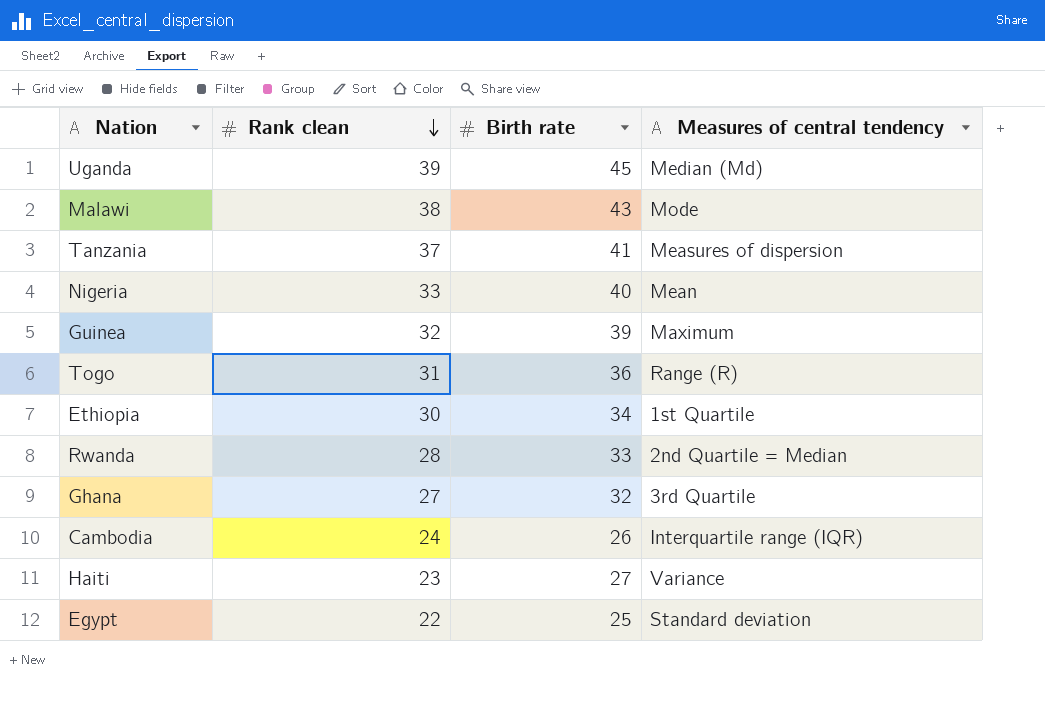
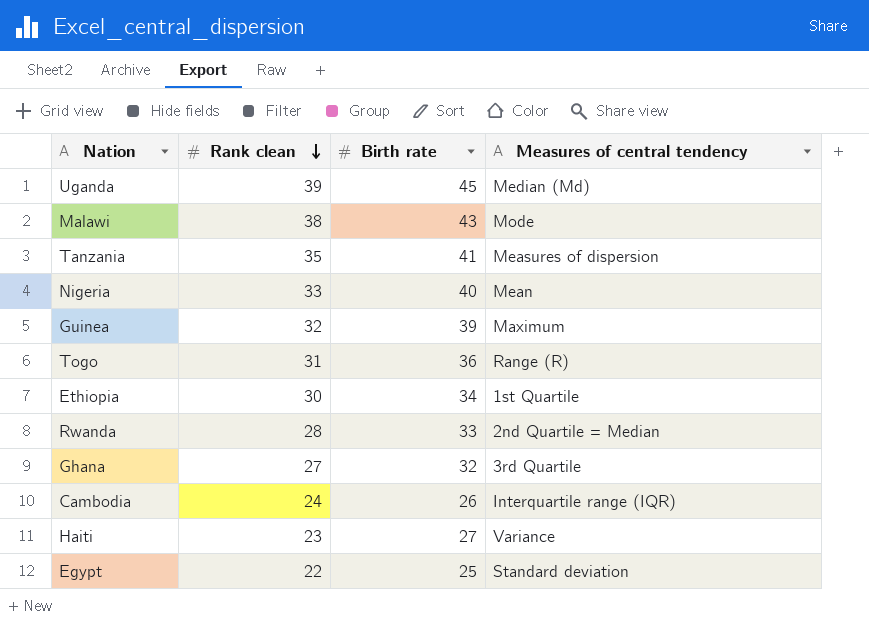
Tanzania | Rank clean: 37 -> 35

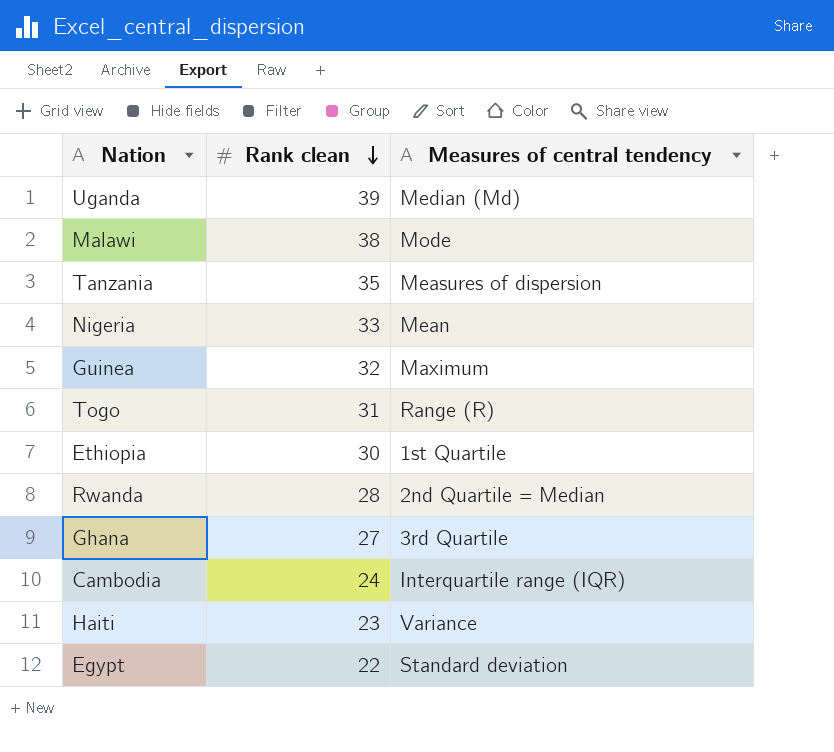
column Birth rate | position: 3 -> none

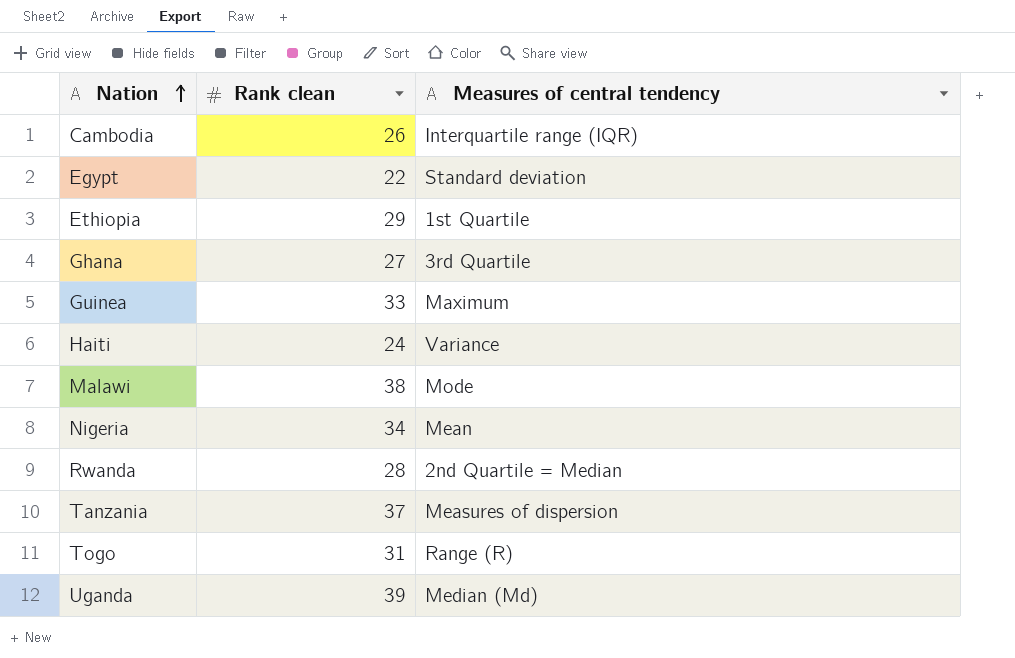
row order: Rank clean descending -> Nation ascending
Cambodia | Rank clean: 24 -> 26
Ethiopia | Rank clean: 30 -> 29
Guinea | Rank clean: 32 -> 33
Haiti | Rank clean: 23 -> 24
Nigeria | Rank clean: 33 -> 34
Tanzania | Rank clean: 35 -> 37

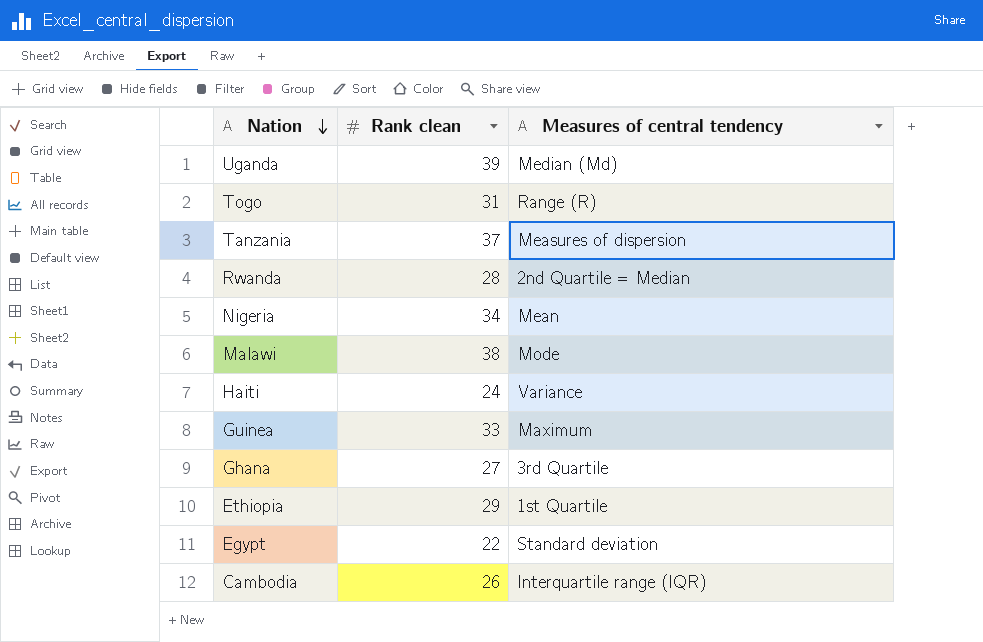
row order: Nation ascending -> Nation descending

